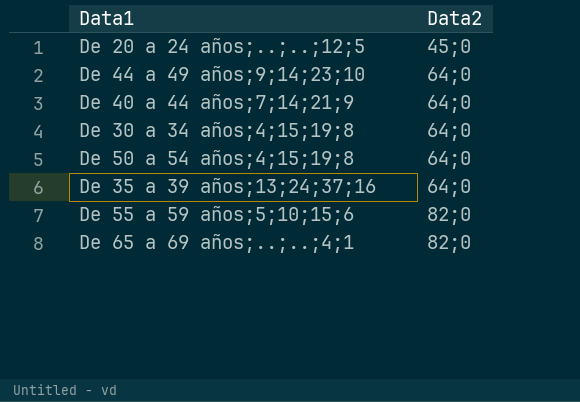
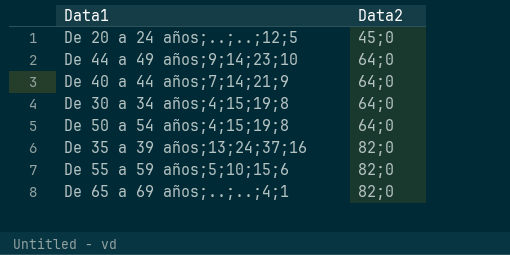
De 35 a 39 años;13;24;37;16 | Data2: 64;0 -> 82;0

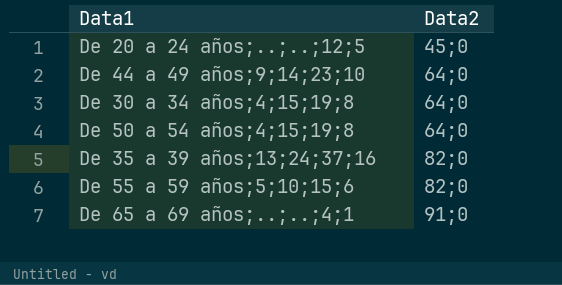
row De 40 a 44 años;7;14;21;9: 64;0 -> none
De 65 a 69 años;..;..;4;1 | Data2: 82;0 -> 91;0

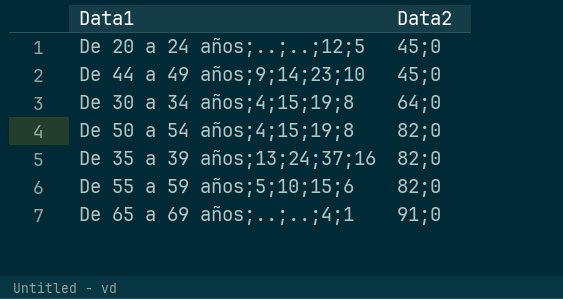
De 44 a 49 años;9;14;23;10 | Data2: 64;0 -> 45;0
De 50 a 54 años;4;15;19;8 | Data2: 64;0 -> 82;0

